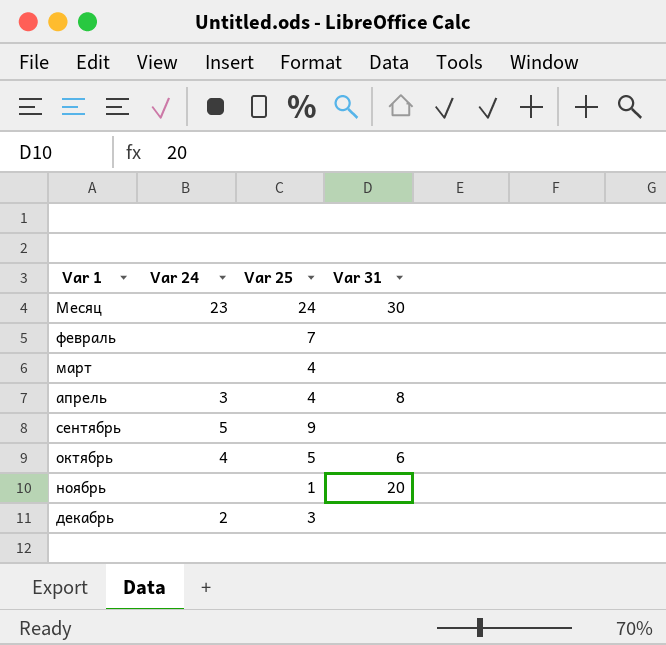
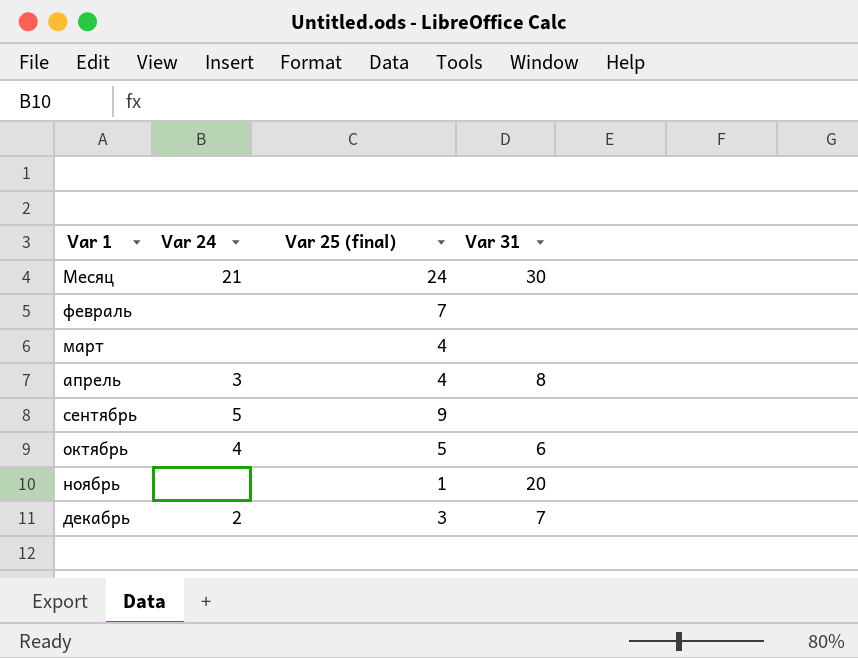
column name: Var 25 -> Var 25 (final)
Месяц | Var 24: 23 -> 21
декабрь | Var 31: none -> 7

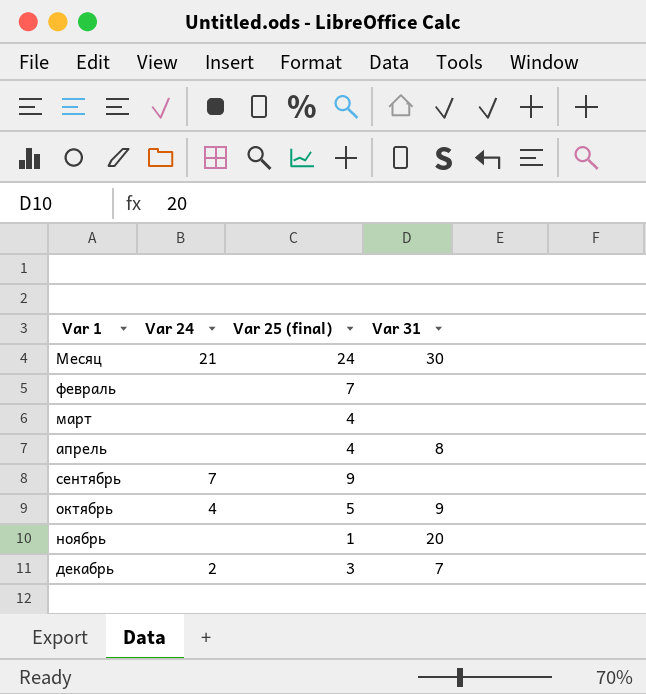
апрель | Var 24: 3 -> none
сентябрь | Var 24: 5 -> 7
октябрь | Var 31: 6 -> 9

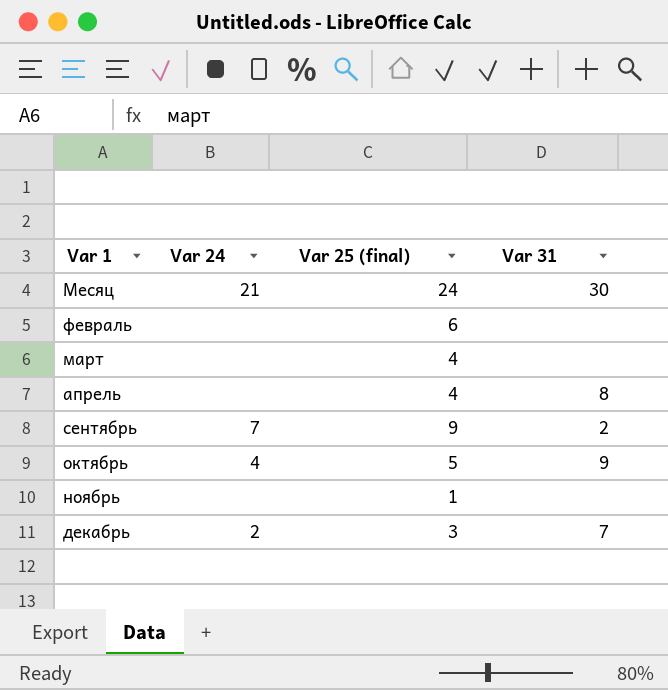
февраль | Var 25 (final): 7 -> 6
сентябрь | Var 31: none -> 2
ноябрь | Var 31: 20 -> none

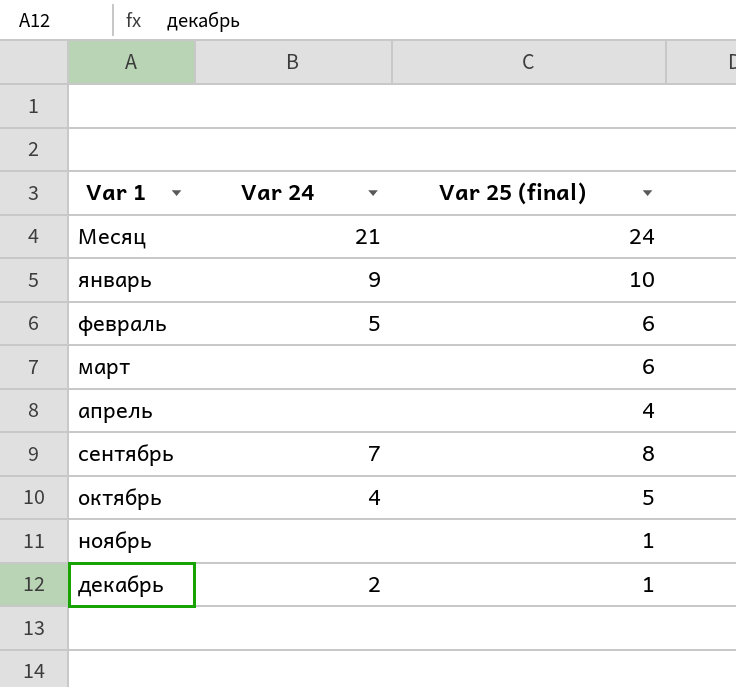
column Var 31 | position: 4 -> none
row январь: none -> 9 | 10
февраль | Var 24: none -> 5
март | Var 25 (final): 4 -> 6
сентябрь | Var 25 (final): 9 -> 8
декабрь | Var 25 (final): 3 -> 1

